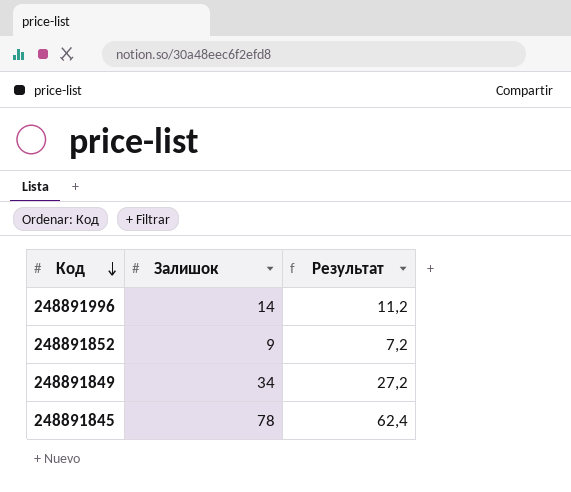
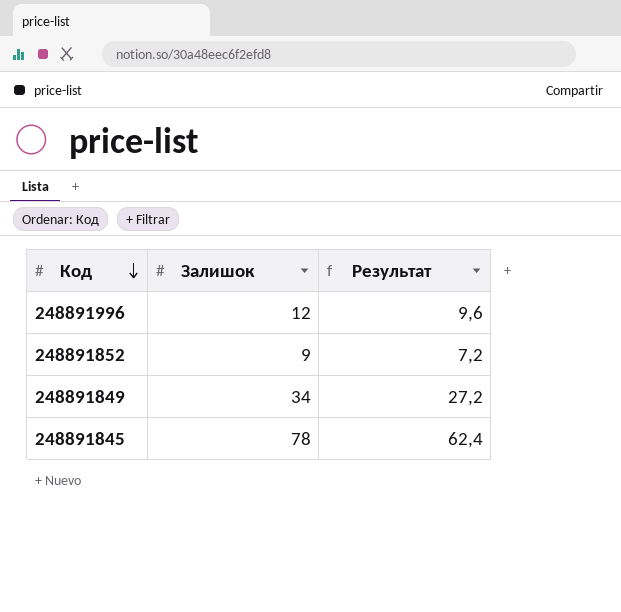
248891996 | Залишок: 14 -> 12
248891996 | Результат: 11,2 -> 9,6

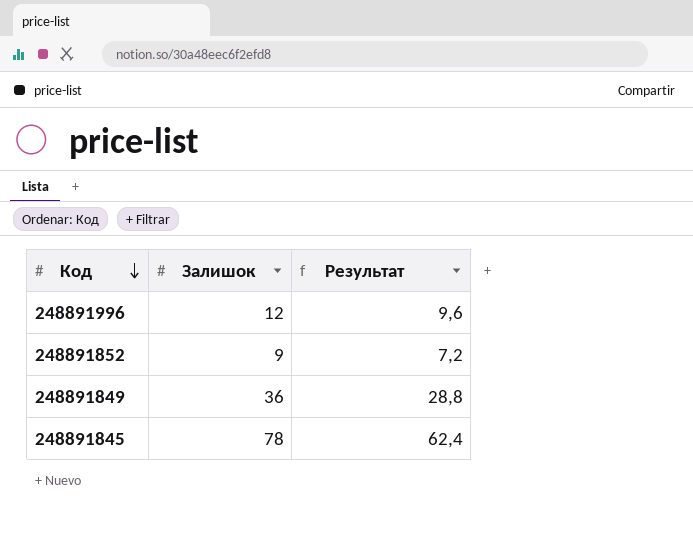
248891849 | Залишок: 34 -> 36
248891849 | Результат: 27,2 -> 28,8

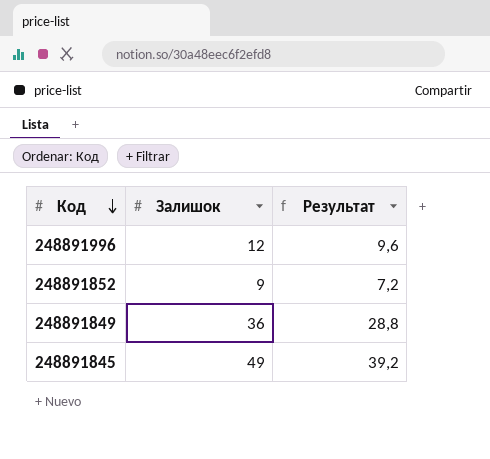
248891845 | Залишок: 78 -> 49
248891845 | Результат: 62,4 -> 39,2

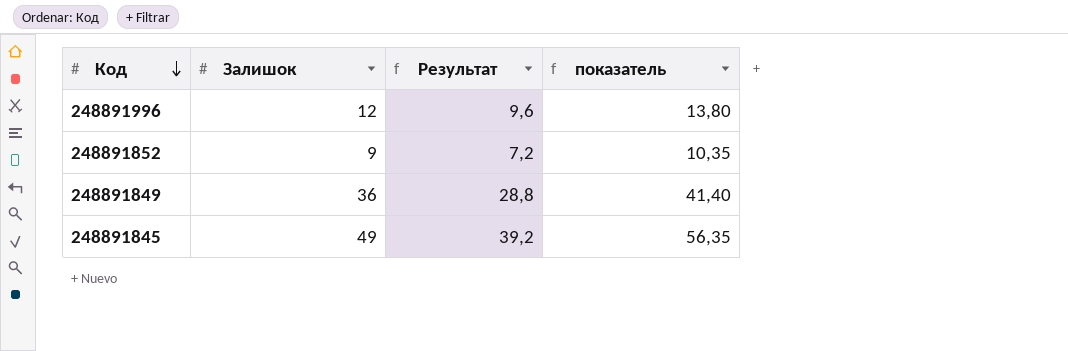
column показатель | formula: none -> [Залишок] * 1,15

